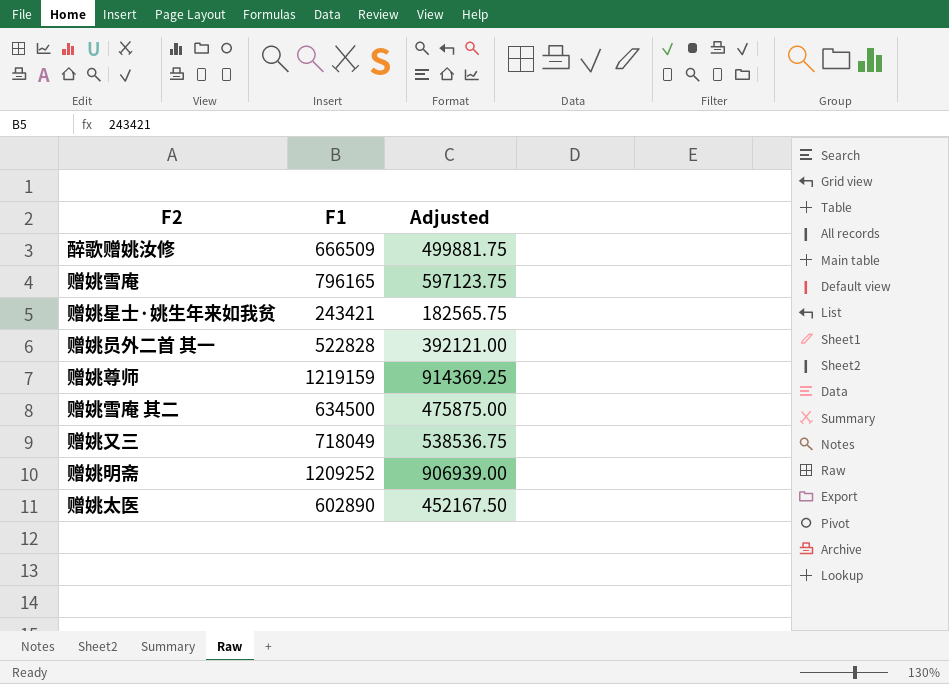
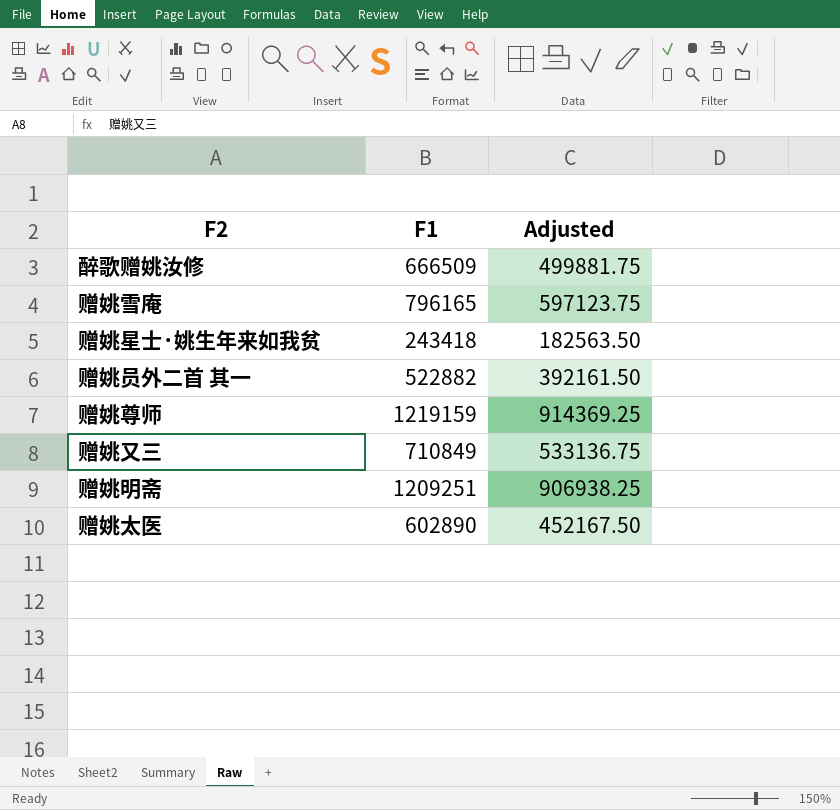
row 赠姚雪庵 其二: 634500 | 475875.00 -> none
赠姚星士·姚生年来如我贫 | F1: 243421 -> 243418
赠姚星士·姚生年来如我贫 | Adjusted: 182565.75 -> 182563.50
赠姚员外二首 其一 | F1: 522828 -> 522882
赠姚员外二首 其一 | Adjusted: 392121.00 -> 392161.50
赠姚又三 | F1: 718049 -> 710849
赠姚又三 | Adjusted: 538536.75 -> 533136.75
赠姚明斋 | F1: 1209252 -> 1209251
赠姚明斋 | Adjusted: 906939.00 -> 906938.25

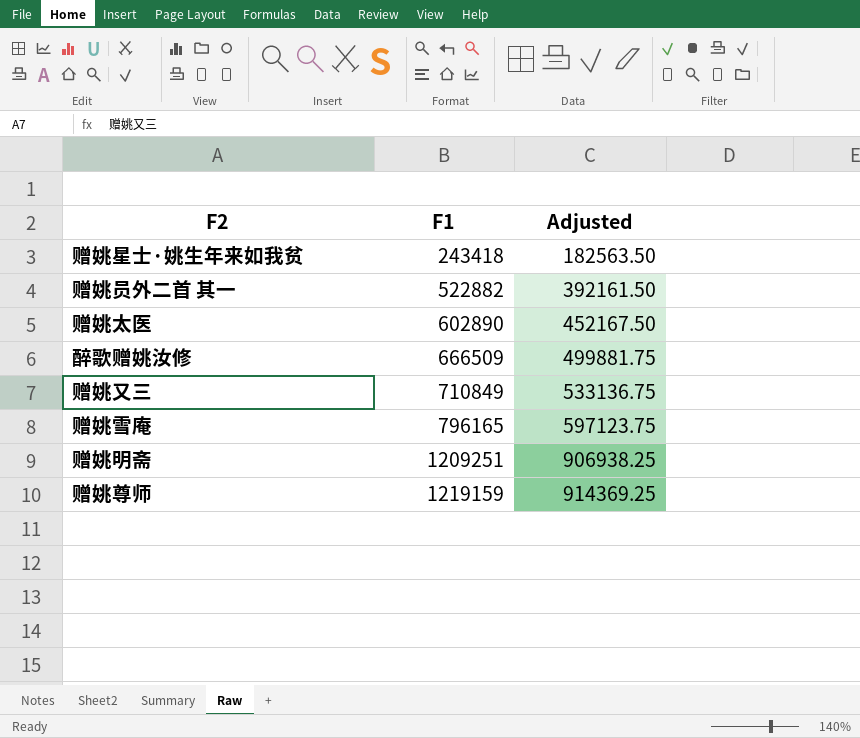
row order: none -> F1 ascending

